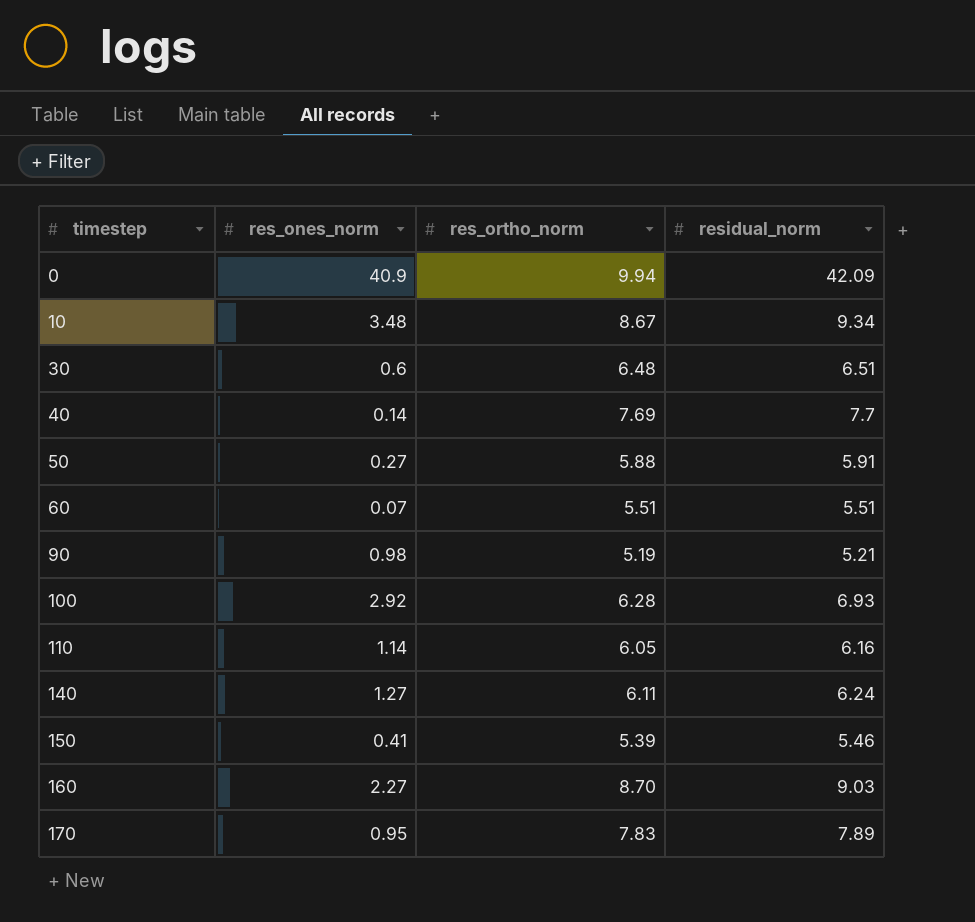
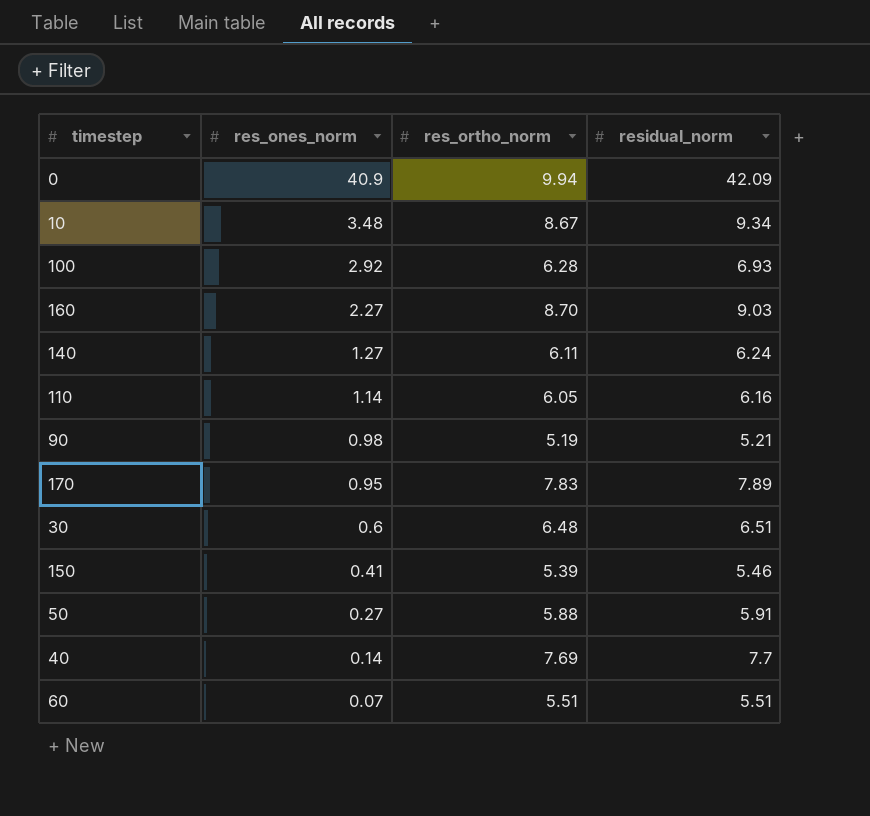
row order: timestep ascending -> res_ones_norm descending

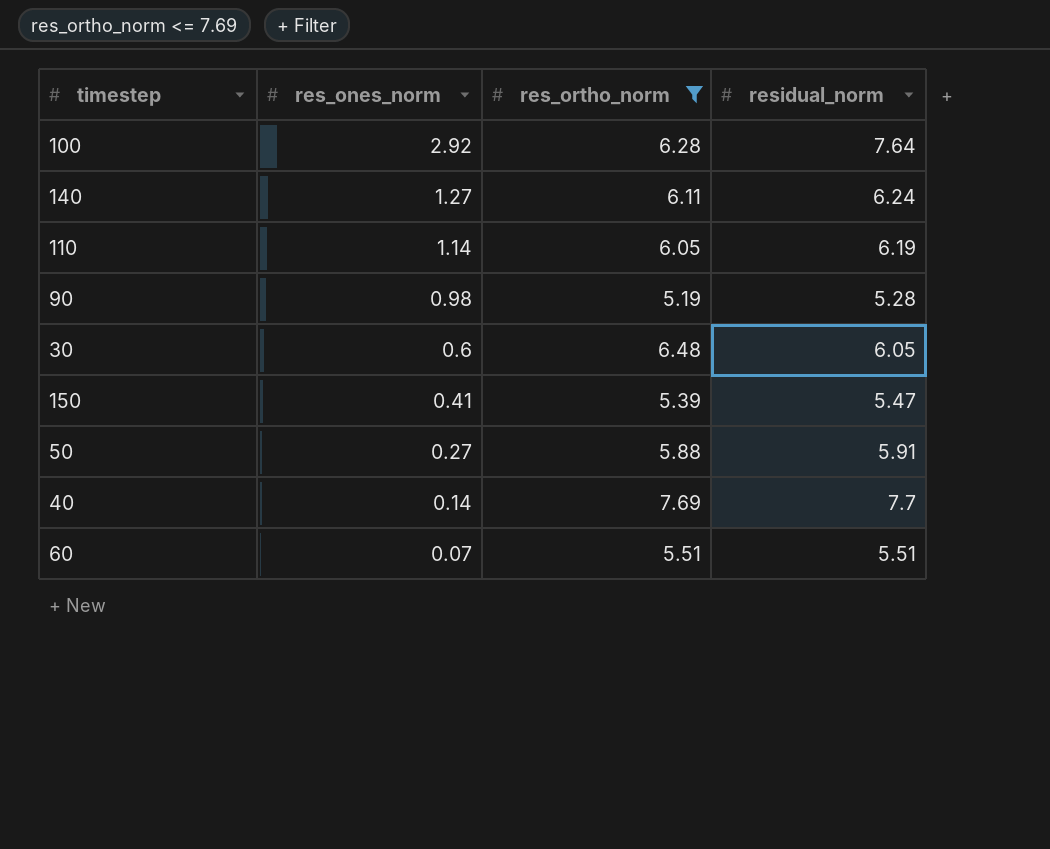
filter: none -> res_ortho_norm <= 7.69
100 | residual_norm: 6.93 -> 7.64
110 | residual_norm: 6.16 -> 6.19
90 | residual_norm: 5.21 -> 5.28
30 | residual_norm: 6.51 -> 6.05
150 | residual_norm: 5.46 -> 5.47

